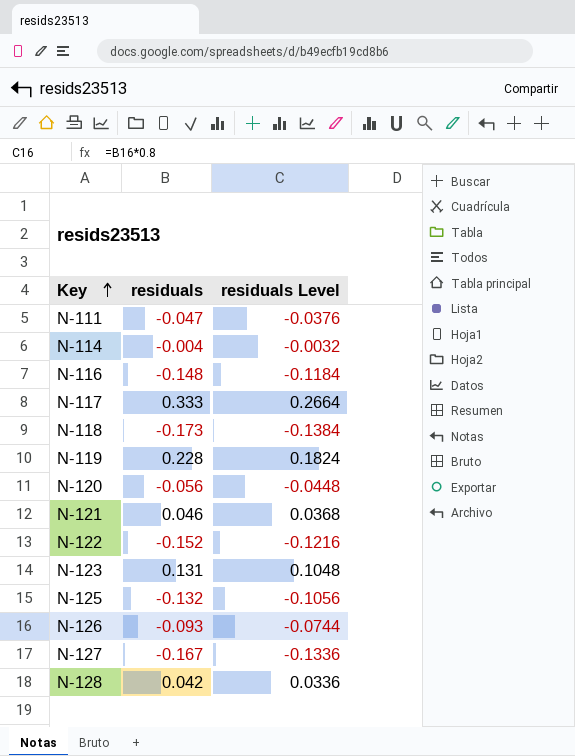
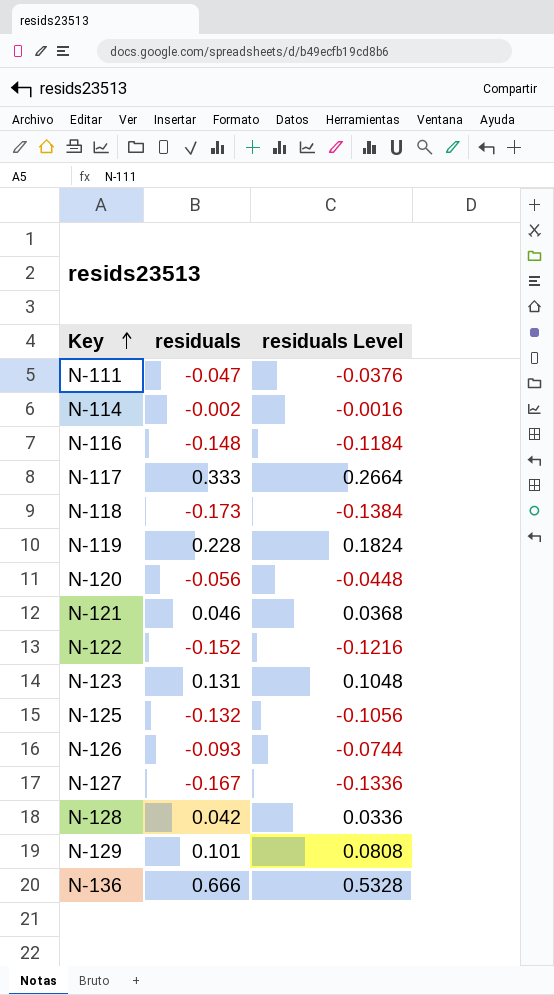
N-114 | residuals: -0.004 -> -0.002
N-114 | residuals Level: -0.0032 -> -0.0016
row N-129: none -> 0.101 | 0.0808
row N-136: none -> 0.666 | 0.5328

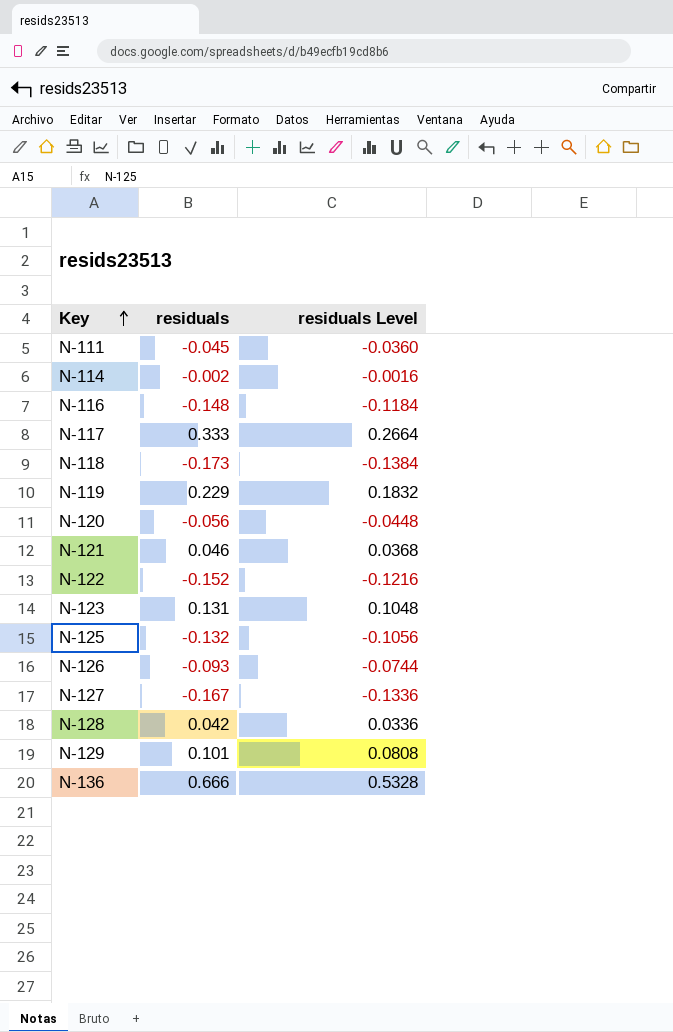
N-111 | residuals: -0.047 -> -0.045
N-111 | residuals Level: -0.0376 -> -0.0360
N-119 | residuals: 0.228 -> 0.229
N-119 | residuals Level: 0.1824 -> 0.1832

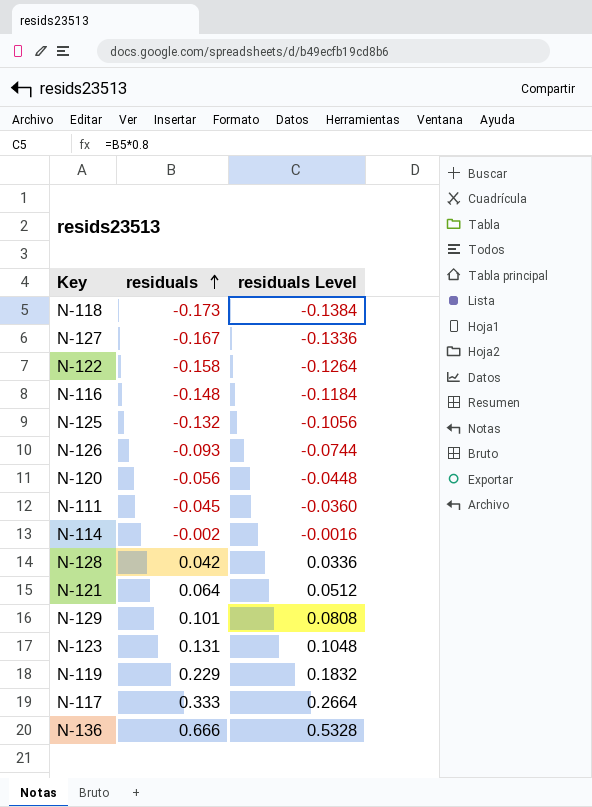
row order: Key ascending -> residuals ascending
N-122 | residuals: -0.152 -> -0.158
N-122 | residuals Level: -0.1216 -> -0.1264
N-121 | residuals: 0.046 -> 0.064
N-121 | residuals Level: 0.0368 -> 0.0512

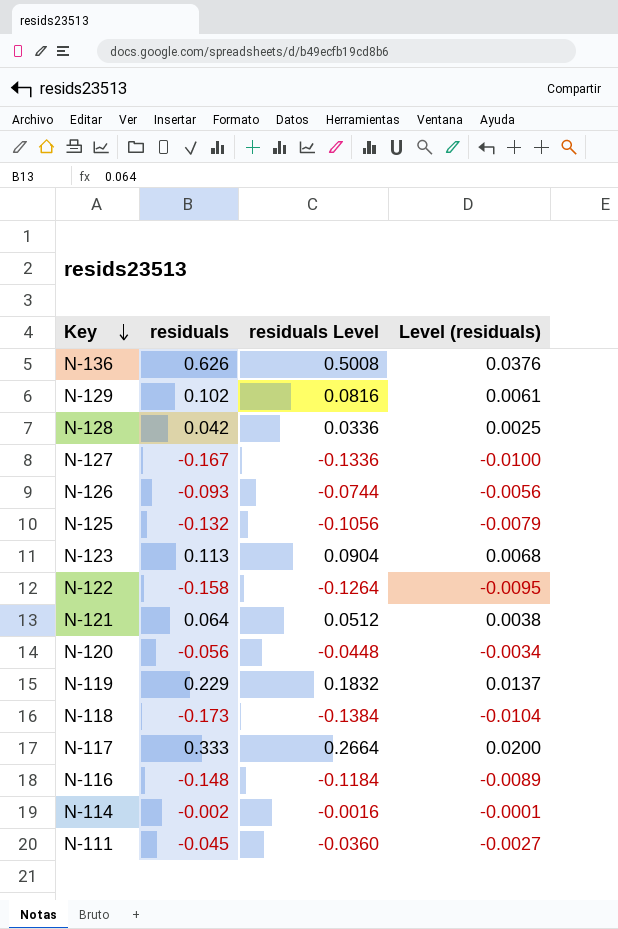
row order: residuals ascending -> Key descending
column Level (residuals) | formula: none -> [residuals] * 0.06
N-136 | residuals: 0.666 -> 0.626
N-136 | residuals Level: 0.5328 -> 0.5008
N-129 | residuals: 0.101 -> 0.102
N-129 | residuals Level: 0.0808 -> 0.0816
N-123 | residuals: 0.131 -> 0.113
N-123 | residuals Level: 0.1048 -> 0.0904

